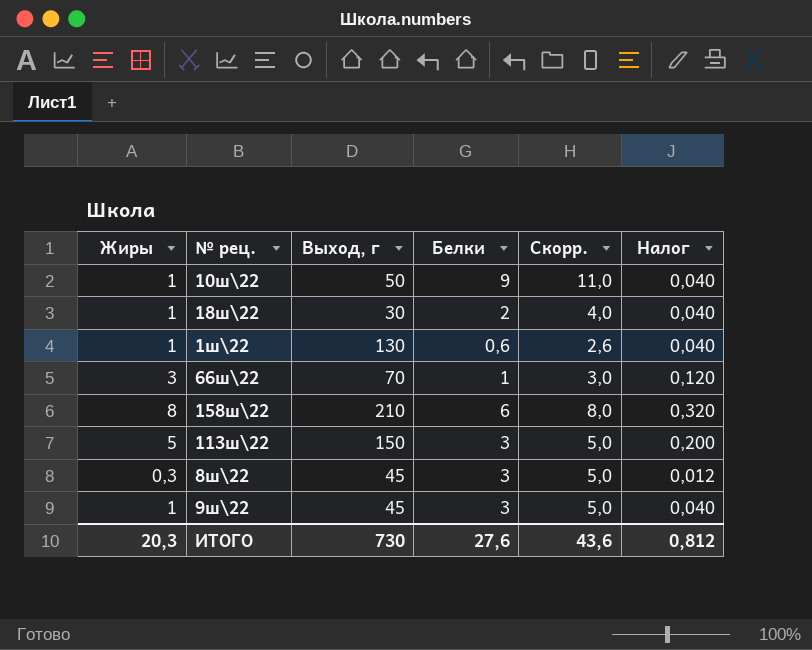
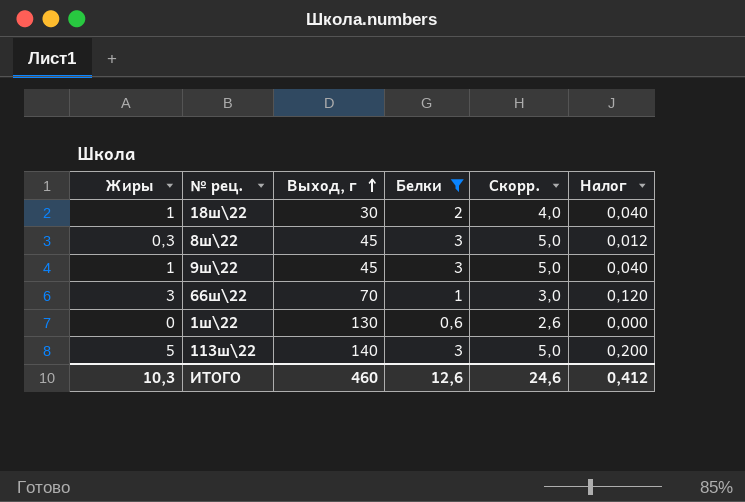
filter: none -> Белки <= 3
row order: none -> Выход, г ascending
1ш\22 | Жиры: 1 -> 0
1ш\22 | Налог: 0,040 -> 0,000
113ш\22 | Выход, г: 150 -> 140
ИТОГО | Жиры: 20,3 -> 10,3
ИТОГО | Выход, г: 730 -> 460
ИТОГО | Белки: 27,6 -> 12,6
ИТОГО | Скорр.: 43,6 -> 24,6
ИТОГО | Налог: 0,812 -> 0,412

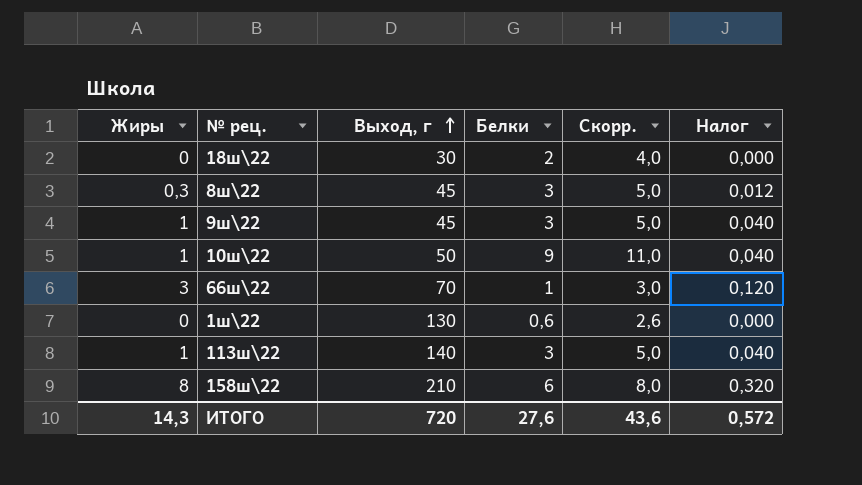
filter: Белки <= 3 -> none
18ш\22 | Жиры: 1 -> 0
18ш\22 | Налог: 0,040 -> 0,000
113ш\22 | Жиры: 5 -> 1
113ш\22 | Налог: 0,200 -> 0,040
ИТОГО | Жиры: 10,3 -> 14,3
ИТОГО | Выход, г: 460 -> 720
ИТОГО | Белки: 12,6 -> 27,6
ИТОГО | Скорр.: 24,6 -> 43,6
ИТОГО | Налог: 0,412 -> 0,572

